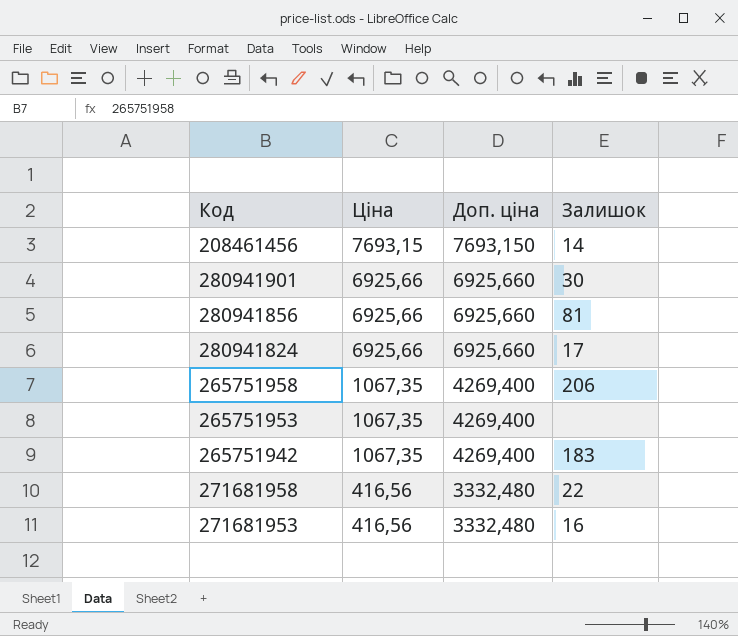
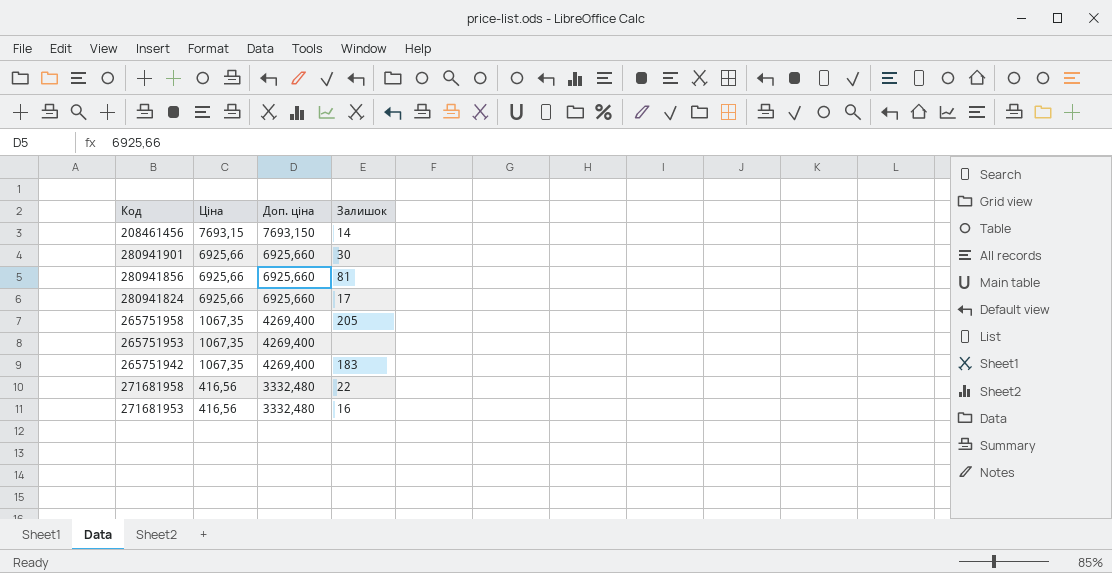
265751958 | Залишок: 206 -> 205

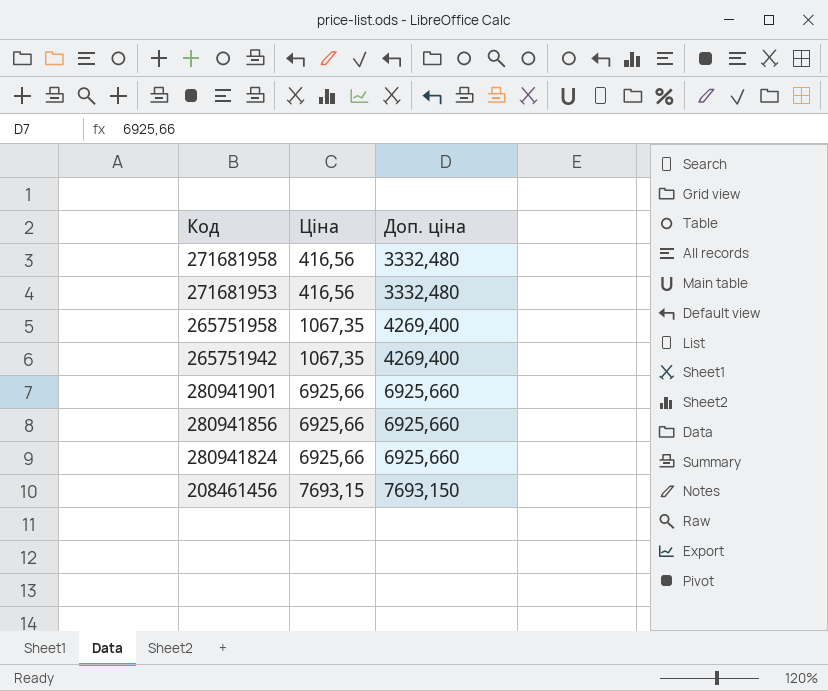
row order: Ціна descending -> Ціна ascending
column Залишок | position: 4 -> none
row 265751953: 1067,35 | 4269,400 | none -> none

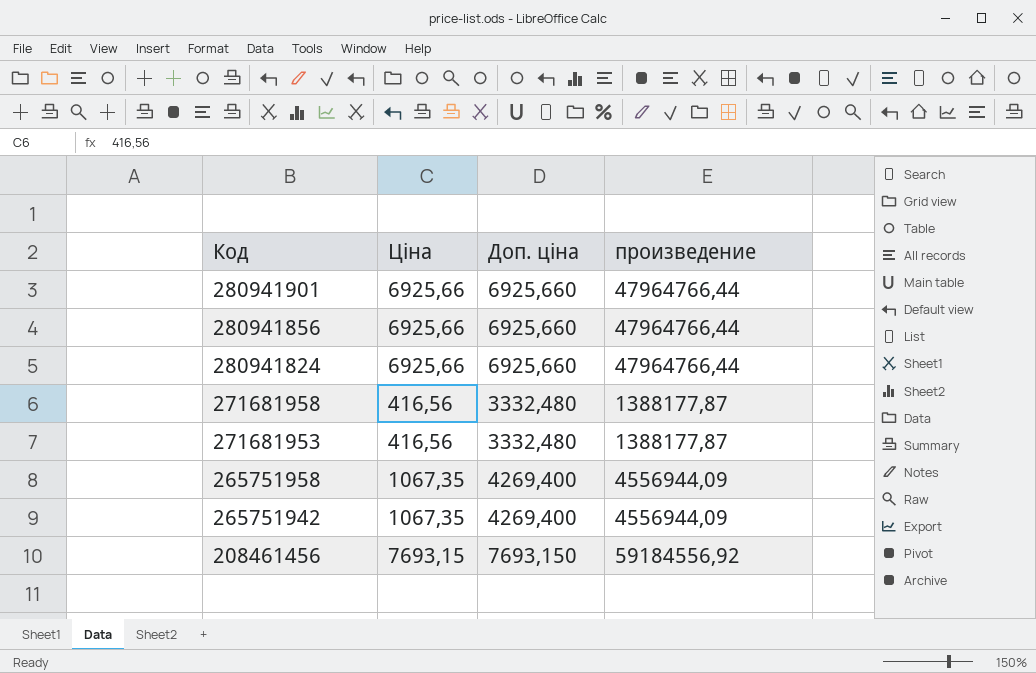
row order: Ціна ascending -> Код descending
column произведение | formula: none -> [Ціна] * [Доп. ціна]

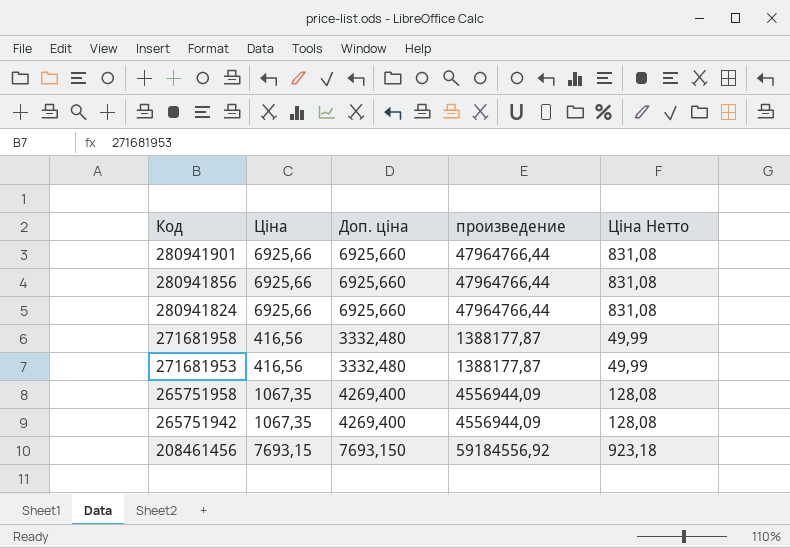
column Ціна Нетто | formula: none -> [Ціна] * 0,12

